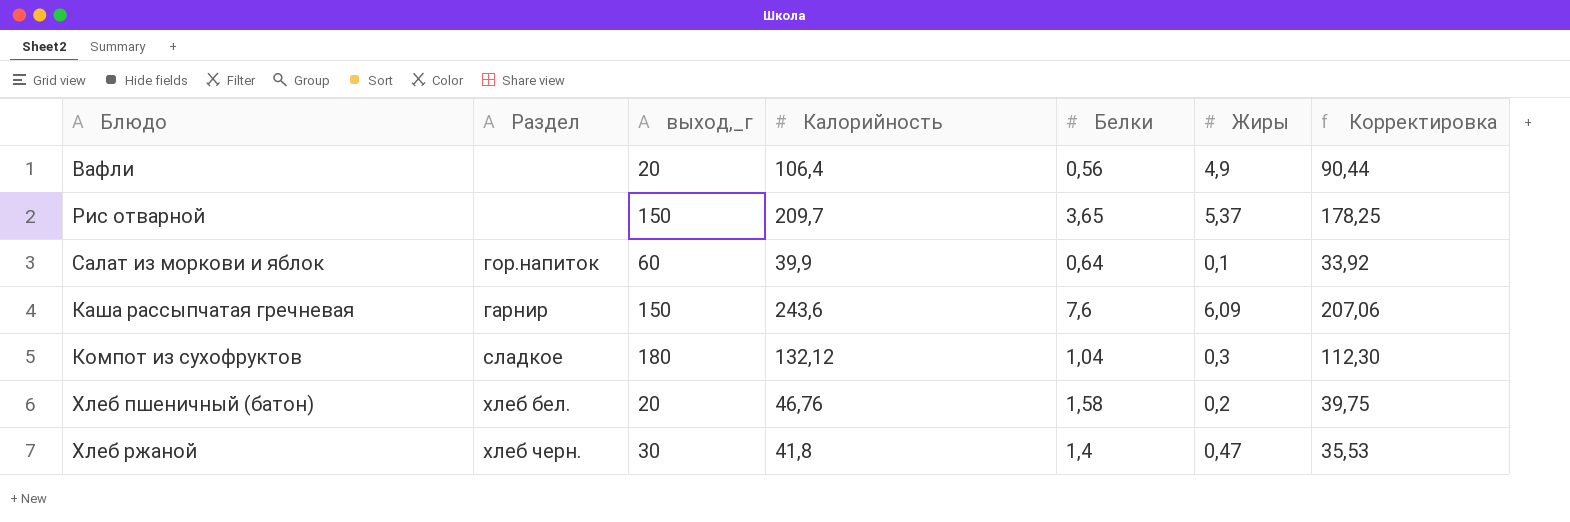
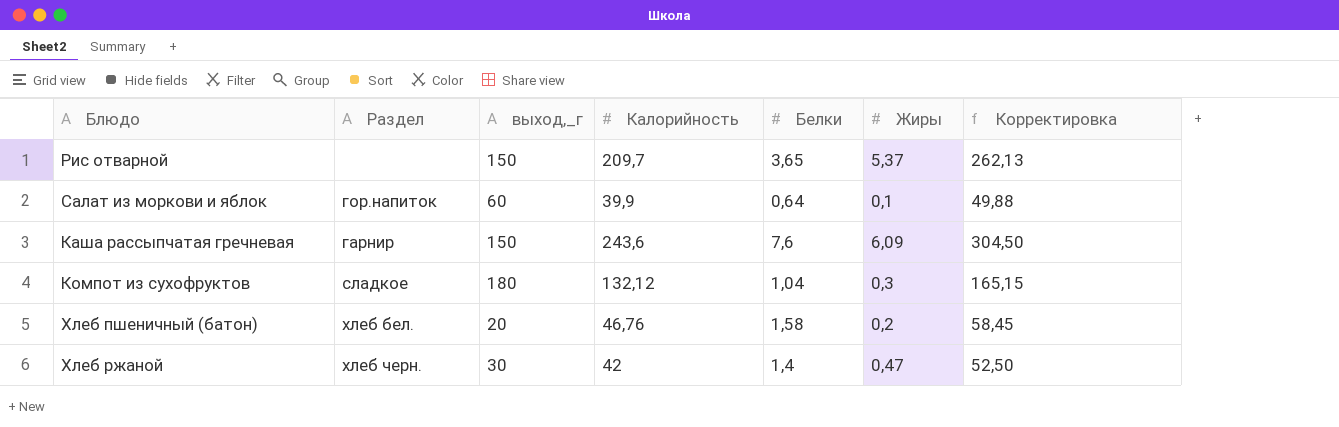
column Корректировка | formula: [Калорийность] * 0,85 -> [Калорийность] * 1,25
row Вафли: none | 20 | 106,4 | 0,56 | 4,9 | 90,44 -> none
Хлеб ржаной | Калорийность: 41,8 -> 42

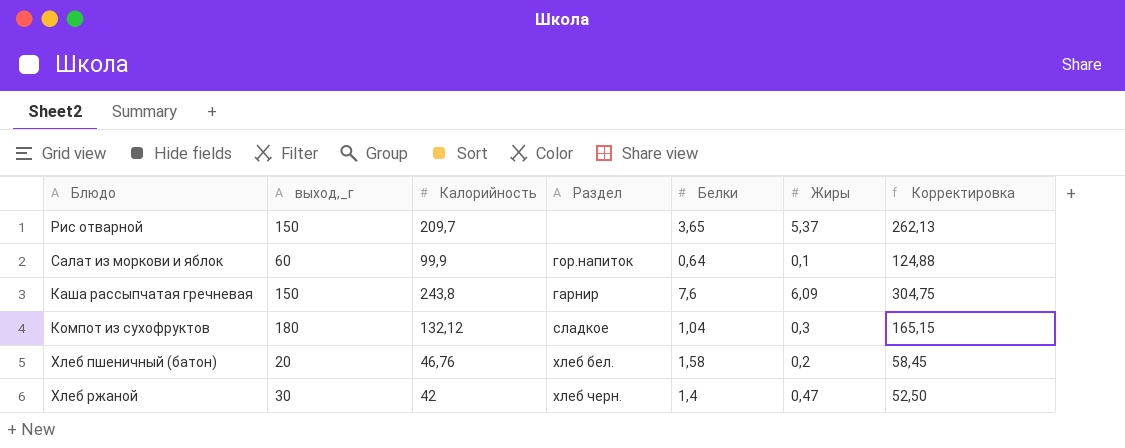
column Раздел | position: 2 -> 4
Салат из моркови и яблок | Калорийность: 39,9 -> 99,9
Салат из моркови и яблок | Корректировка: 49,88 -> 124,88
Каша рассыпчатая гречневая | Калорийность: 243,6 -> 243,8
Каша рассыпчатая гречневая | Корректировка: 304,50 -> 304,75

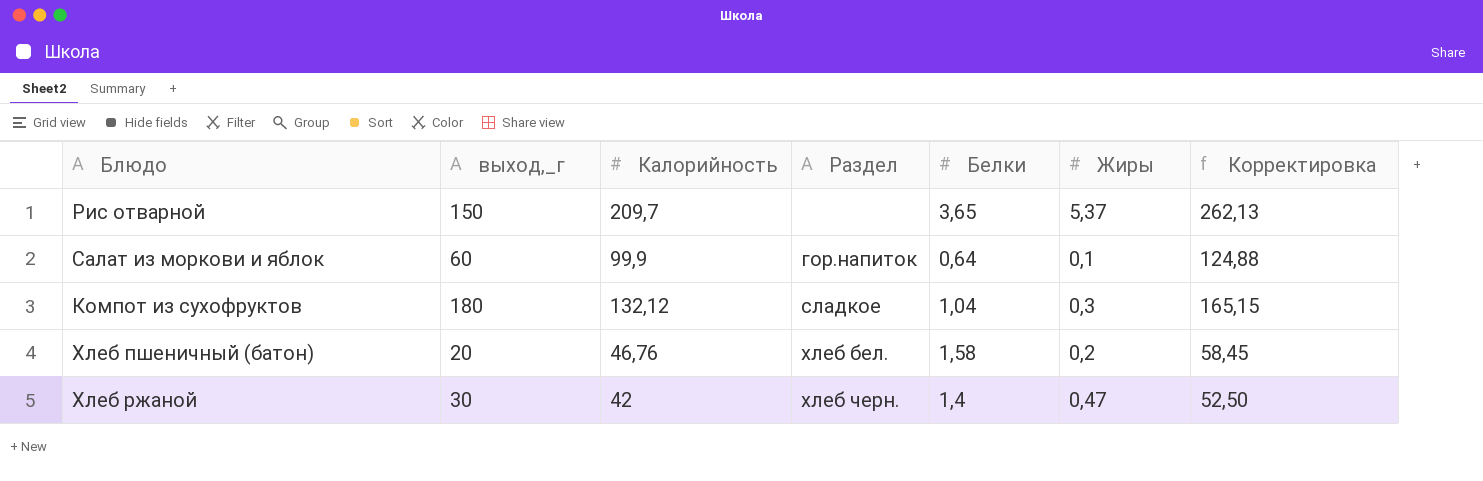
row Каша рассыпчатая гречневая: 150 | 243,8 | гарнир | 7,6 | 6,09 | 304,75 -> none

